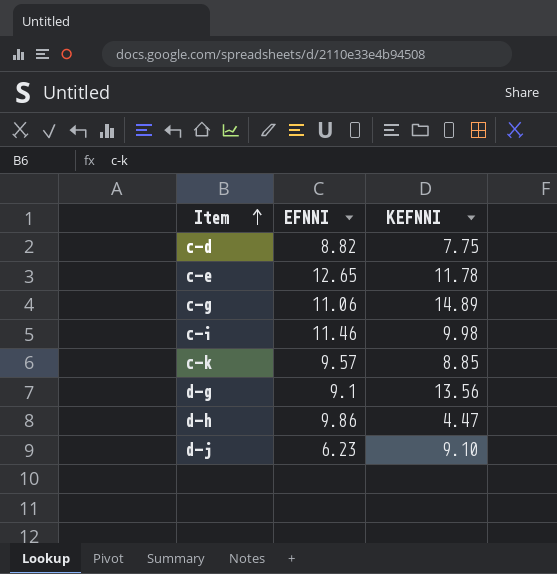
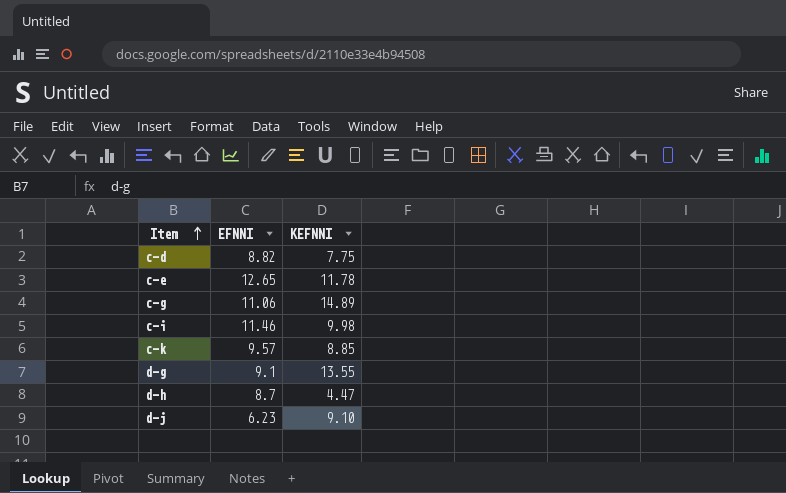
d-g | KEFNNI: 13.56 -> 13.55
d-h | EFNNI: 9.86 -> 8.7

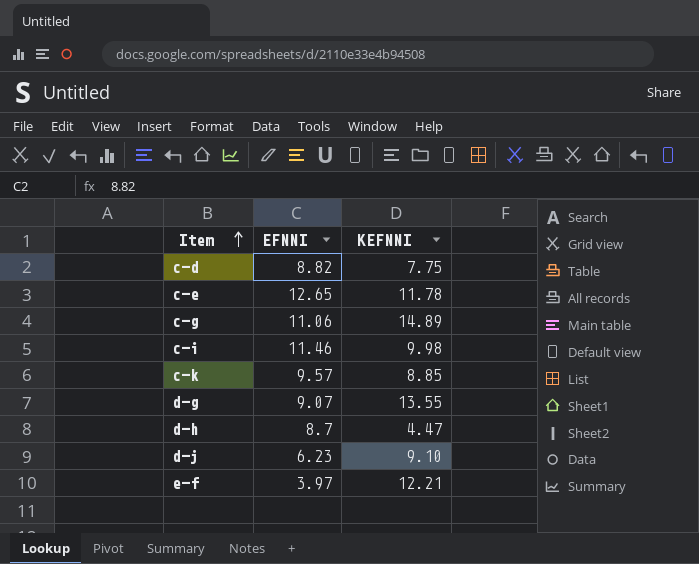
d-g | EFNNI: 9.1 -> 9.07
row e-f: none -> 3.97 | 12.21

